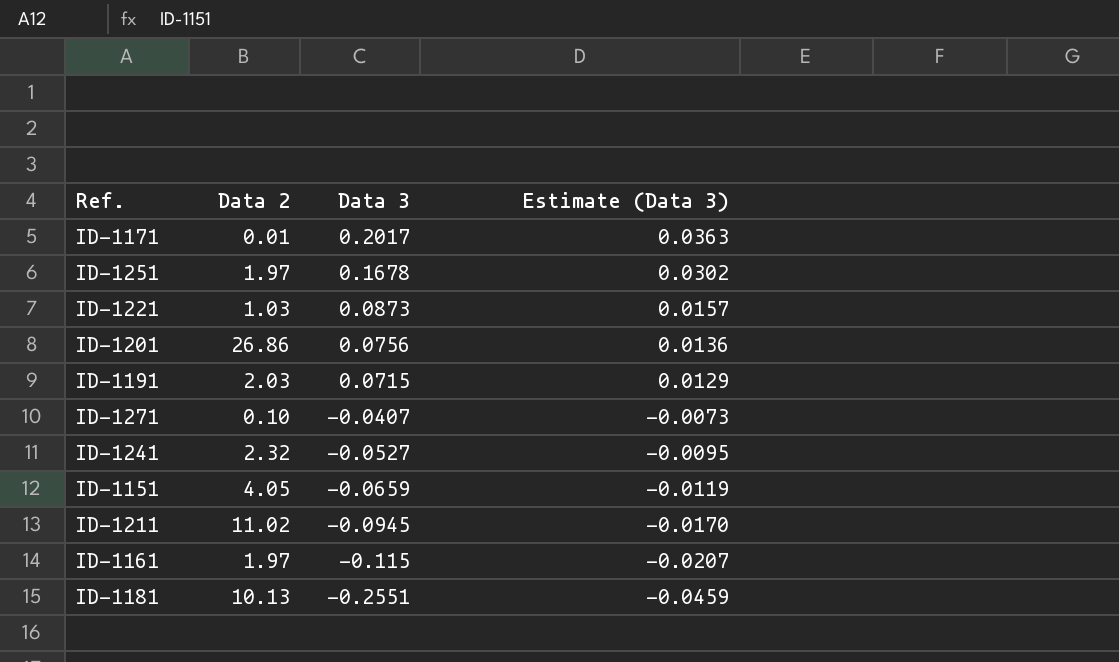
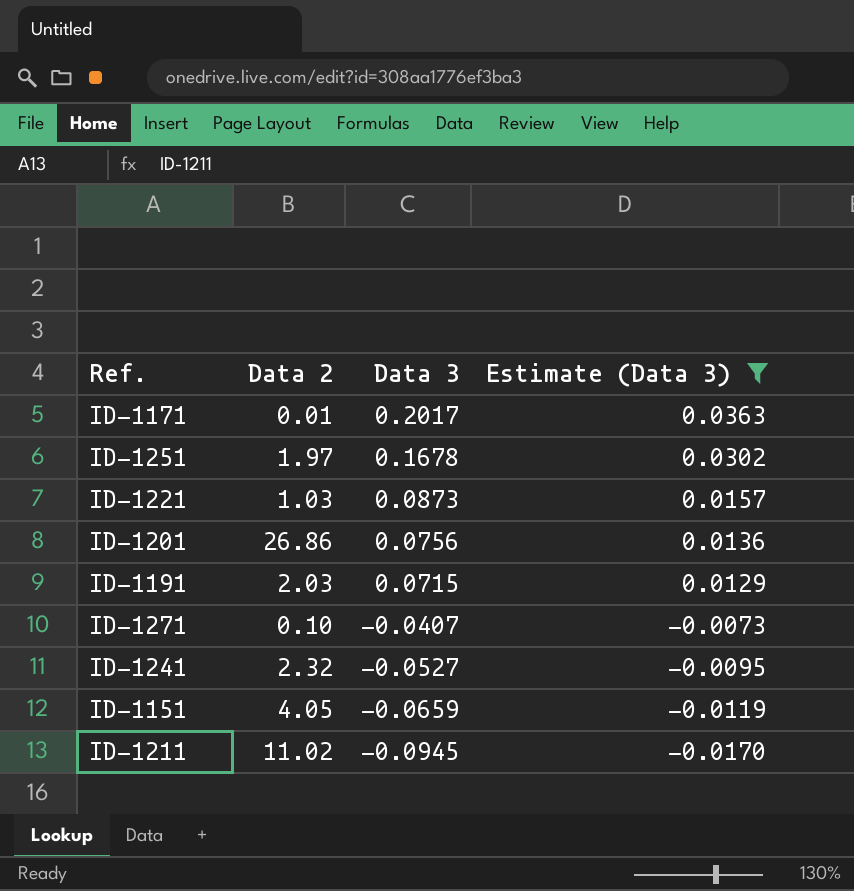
filter: none -> Estimate (Data 3) >= -0.0170

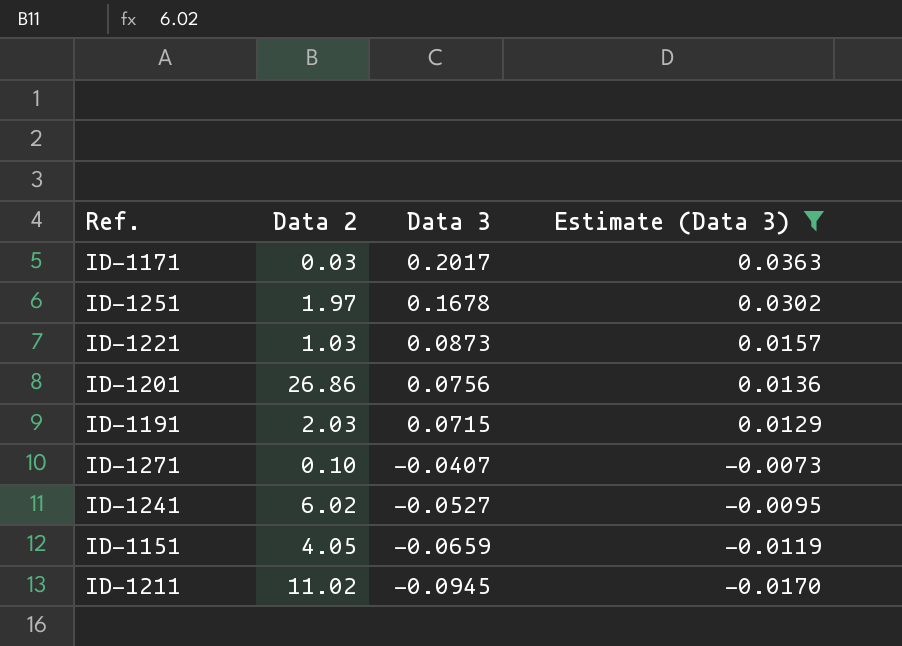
ID-1171 | Data 2: 0.01 -> 0.03
ID-1241 | Data 2: 2.32 -> 6.02

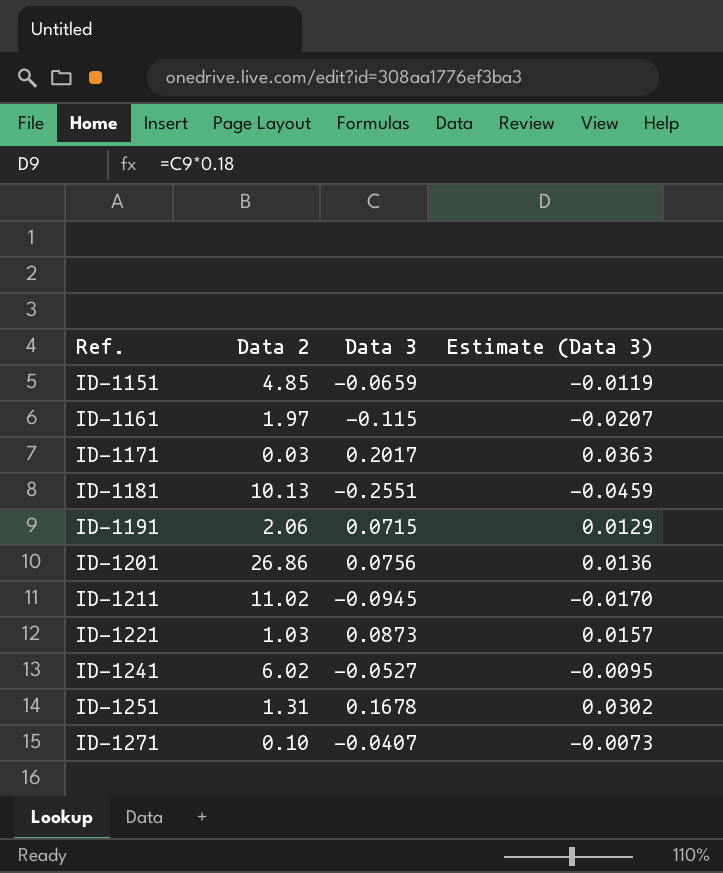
filter: Estimate (Data 3) >= -0.0170 -> none
row order: Data 3 descending -> Ref. ascending
ID-1151 | Data 2: 4.05 -> 4.85
ID-1191 | Data 2: 2.03 -> 2.06
ID-1251 | Data 2: 1.97 -> 1.31

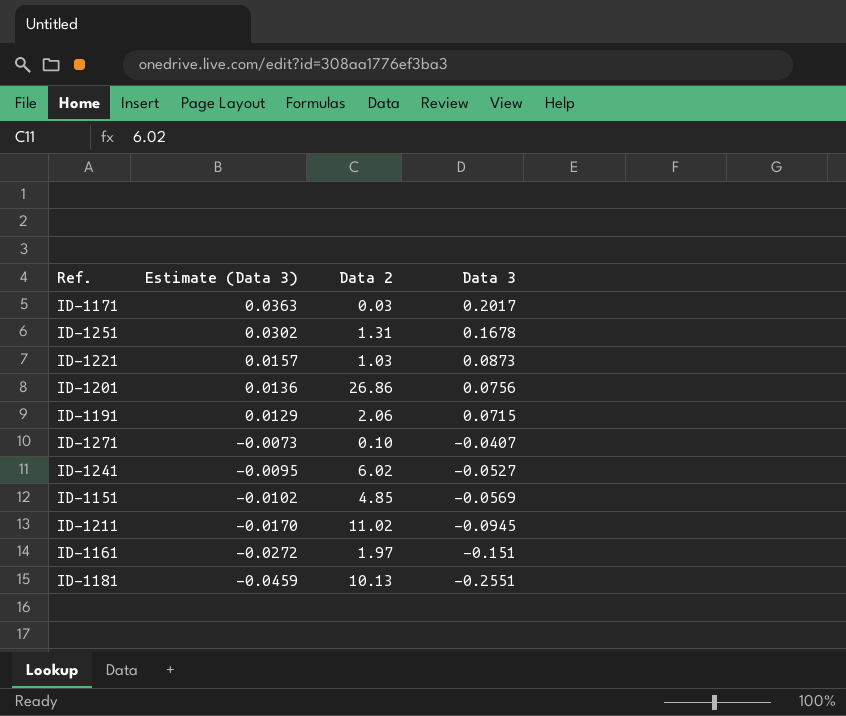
row order: Ref. ascending -> Estimate (Data 3) descending
column Estimate (Data 3) | position: 4 -> 2
ID-1151 | Estimate (Data 3): -0.0119 -> -0.0102
ID-1151 | Data 3: -0.0659 -> -0.0569
ID-1161 | Estimate (Data 3): -0.0207 -> -0.0272
ID-1161 | Data 3: -0.115 -> -0.151

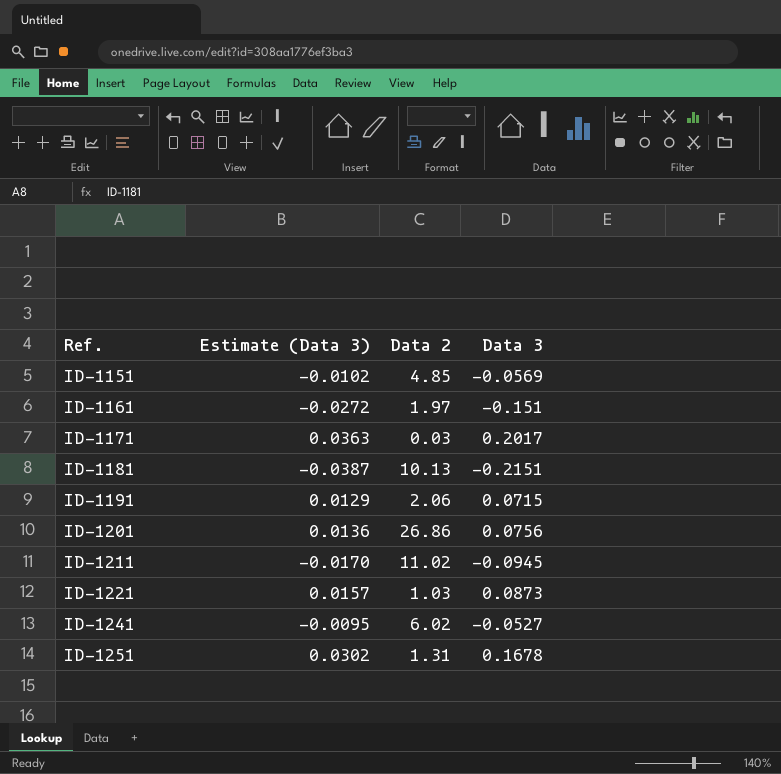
row order: Estimate (Data 3) descending -> Ref. ascending
row ID-1271: -0.0073 | 0.10 | -0.0407 -> none
ID-1181 | Estimate (Data 3): -0.0459 -> -0.0387
ID-1181 | Data 3: -0.2551 -> -0.2151

